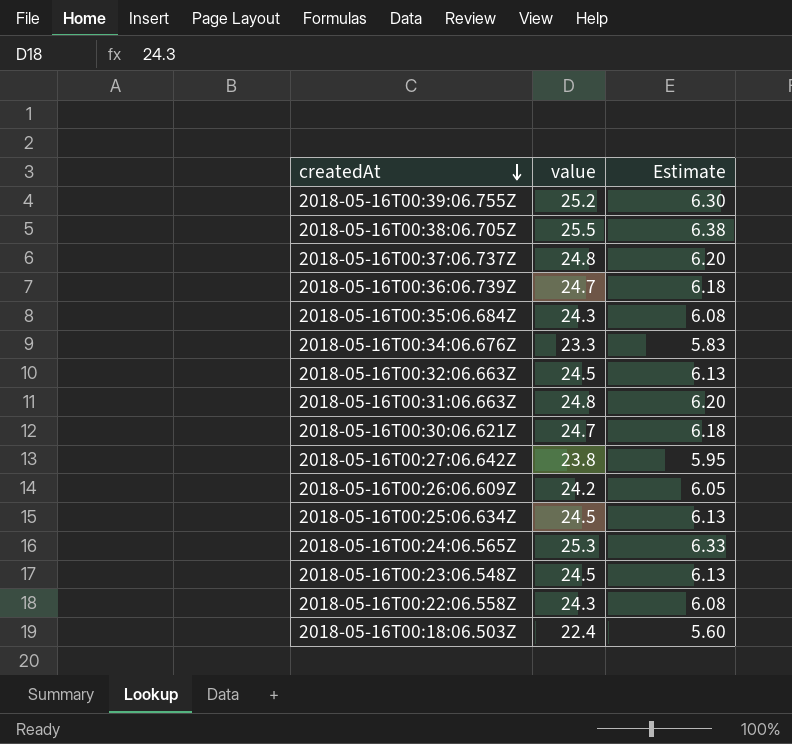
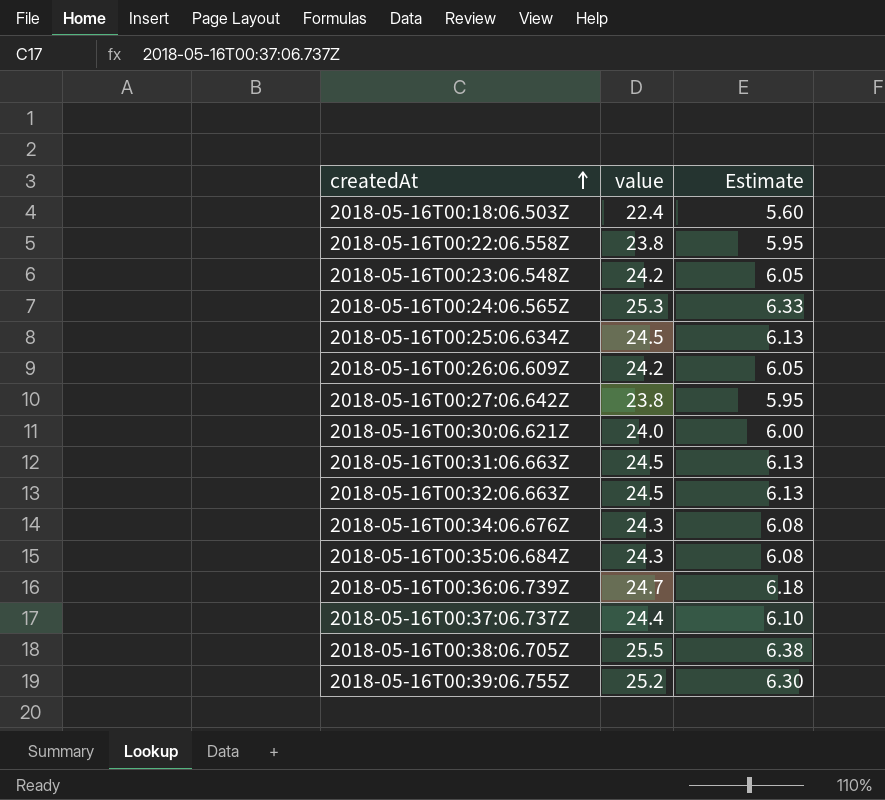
row order: createdAt descending -> createdAt ascending
2018-05-16T00:22:06.558Z | value: 24.3 -> 23.8
2018-05-16T00:22:06.558Z | Estimate: 6.08 -> 5.95
2018-05-16T00:23:06.548Z | value: 24.5 -> 24.2
2018-05-16T00:23:06.548Z | Estimate: 6.13 -> 6.05
2018-05-16T00:30:06.621Z | value: 24.7 -> 24.0
2018-05-16T00:30:06.621Z | Estimate: 6.18 -> 6.00
2018-05-16T00:31:06.663Z | value: 24.8 -> 24.5
2018-05-16T00:31:06.663Z | Estimate: 6.20 -> 6.13
2018-05-16T00:34:06.676Z | value: 23.3 -> 24.3
2018-05-16T00:34:06.676Z | Estimate: 5.83 -> 6.08
2018-05-16T00:37:06.737Z | value: 24.8 -> 24.4
2018-05-16T00:37:06.737Z | Estimate: 6.20 -> 6.10

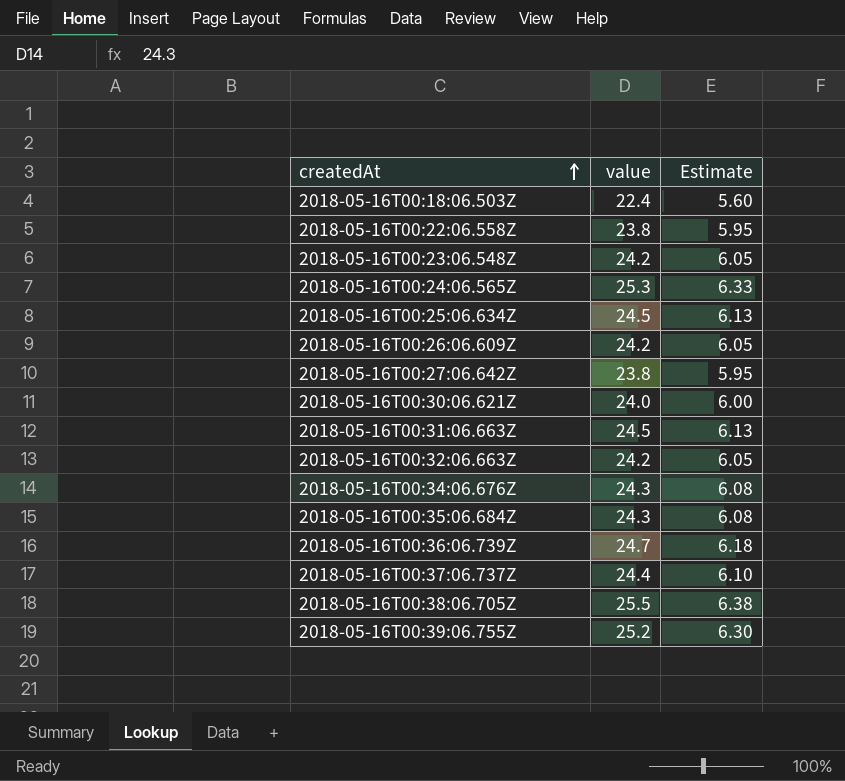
2018-05-16T00:32:06.663Z | value: 24.5 -> 24.2
2018-05-16T00:32:06.663Z | Estimate: 6.13 -> 6.05

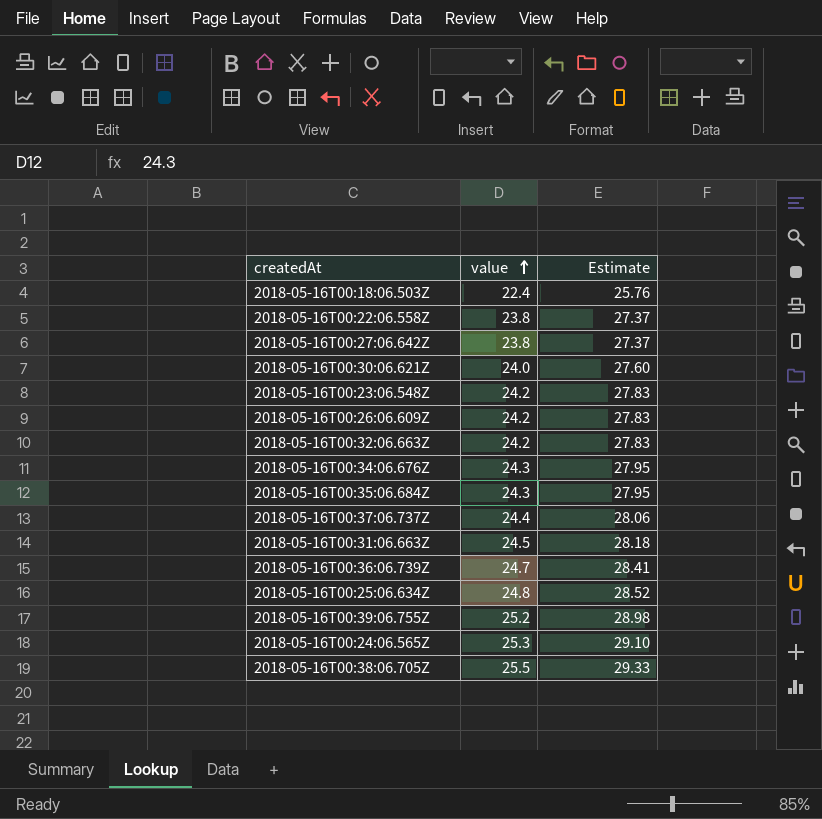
row order: createdAt ascending -> value ascending
column Estimate | formula: [value] * 0.25 -> [value] * 1.15
2018-05-16T00:25:06.634Z | value: 24.5 -> 24.8

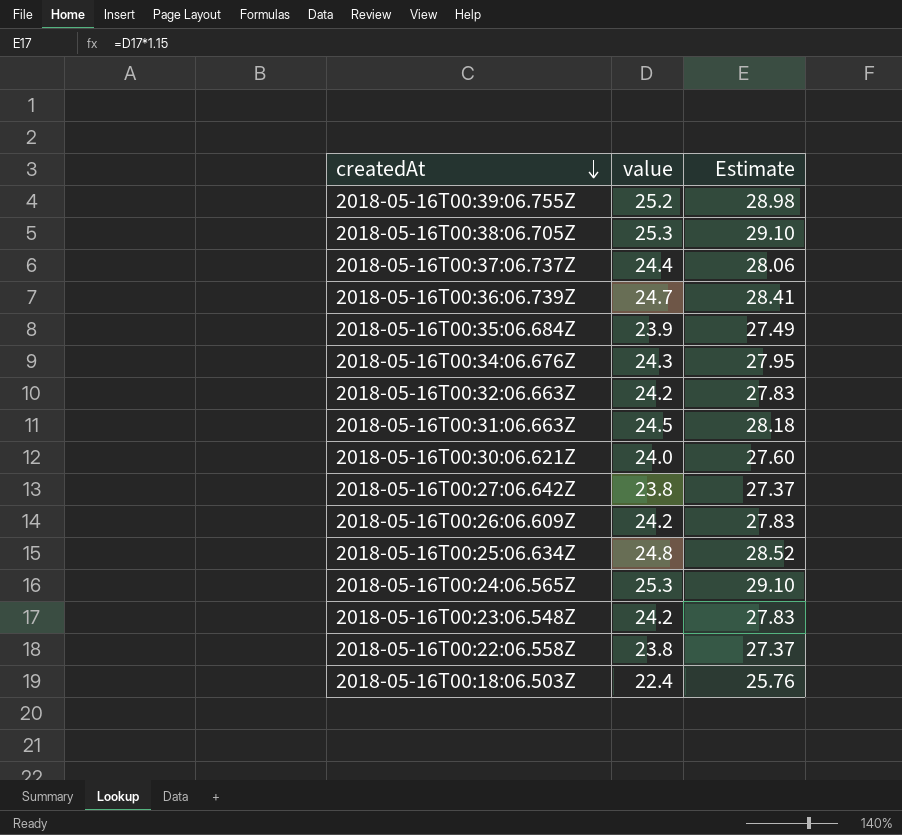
row order: value ascending -> createdAt descending
2018-05-16T00:38:06.705Z | value: 25.5 -> 25.3
2018-05-16T00:38:06.705Z | Estimate: 29.33 -> 29.10
2018-05-16T00:35:06.684Z | value: 24.3 -> 23.9
2018-05-16T00:35:06.684Z | Estimate: 27.95 -> 27.49

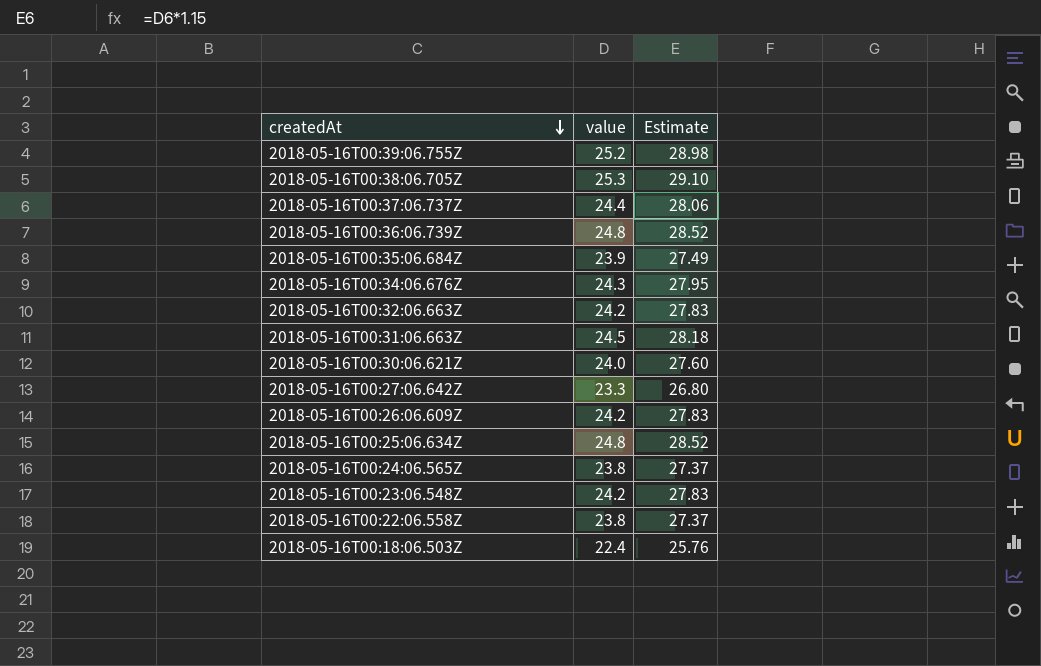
2018-05-16T00:36:06.739Z | value: 24.7 -> 24.8
2018-05-16T00:36:06.739Z | Estimate: 28.41 -> 28.52
2018-05-16T00:27:06.642Z | value: 23.8 -> 23.3
2018-05-16T00:27:06.642Z | Estimate: 27.37 -> 26.80
2018-05-16T00:24:06.565Z | value: 25.3 -> 23.8
2018-05-16T00:24:06.565Z | Estimate: 29.10 -> 27.37

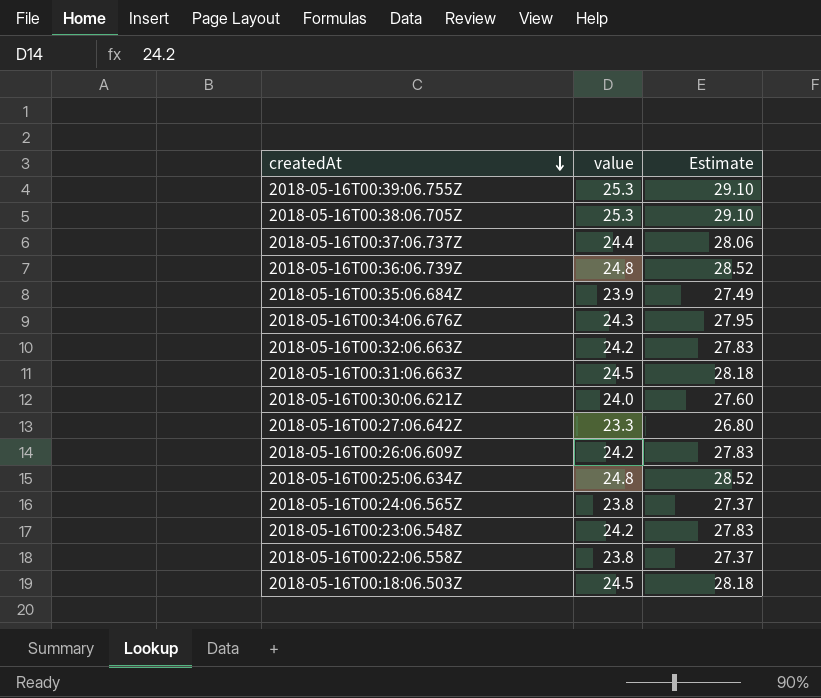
2018-05-16T00:39:06.755Z | value: 25.2 -> 25.3
2018-05-16T00:39:06.755Z | Estimate: 28.98 -> 29.10
2018-05-16T00:18:06.503Z | value: 22.4 -> 24.5
2018-05-16T00:18:06.503Z | Estimate: 25.76 -> 28.18

